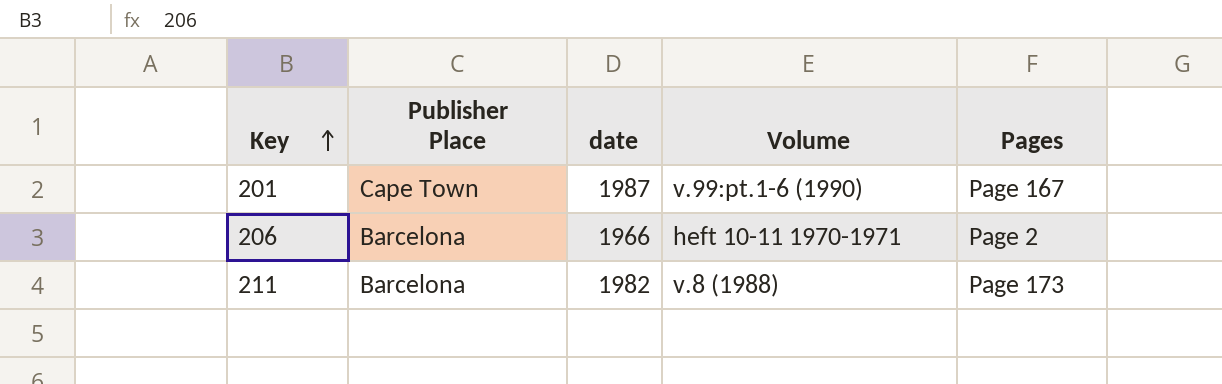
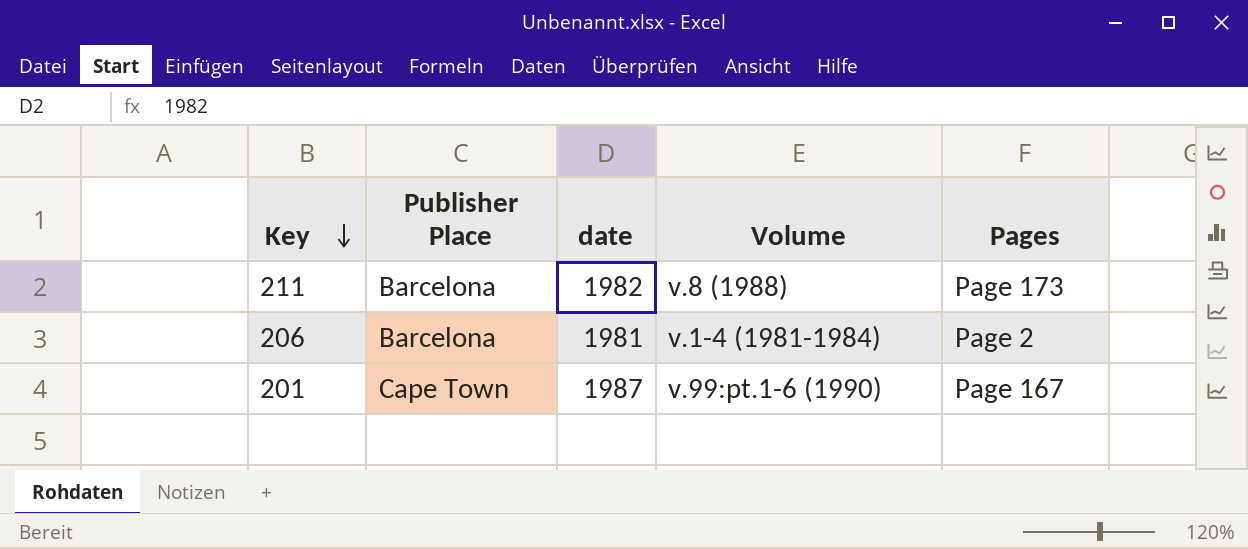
row order: Key ascending -> Key descending
206 | date: 1966 -> 1981
206 | Volume: heft 10-11 1970-1971 -> v.1-4 (1981-1984)

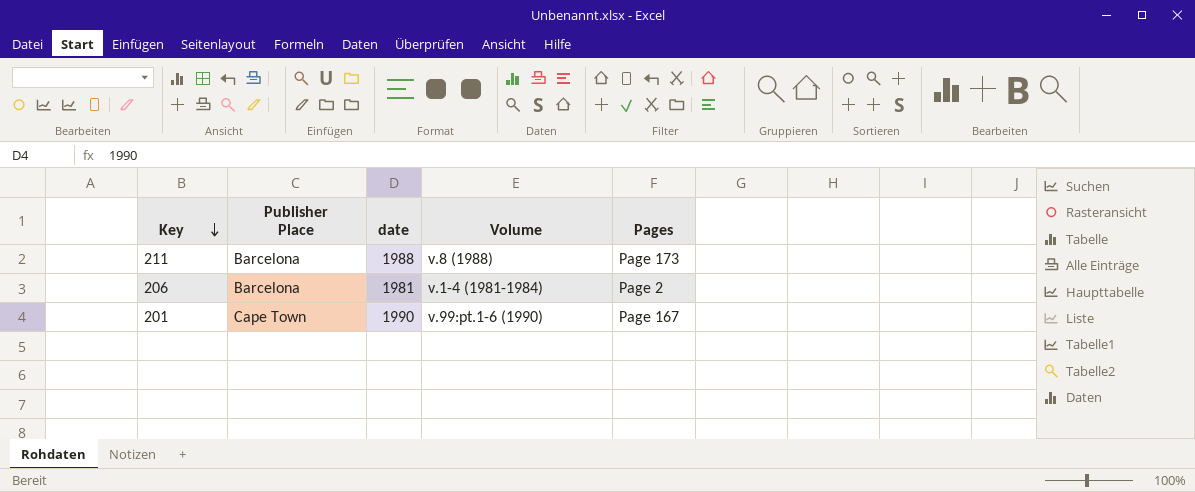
211 | date: 1982 -> 1988
201 | date: 1987 -> 1990

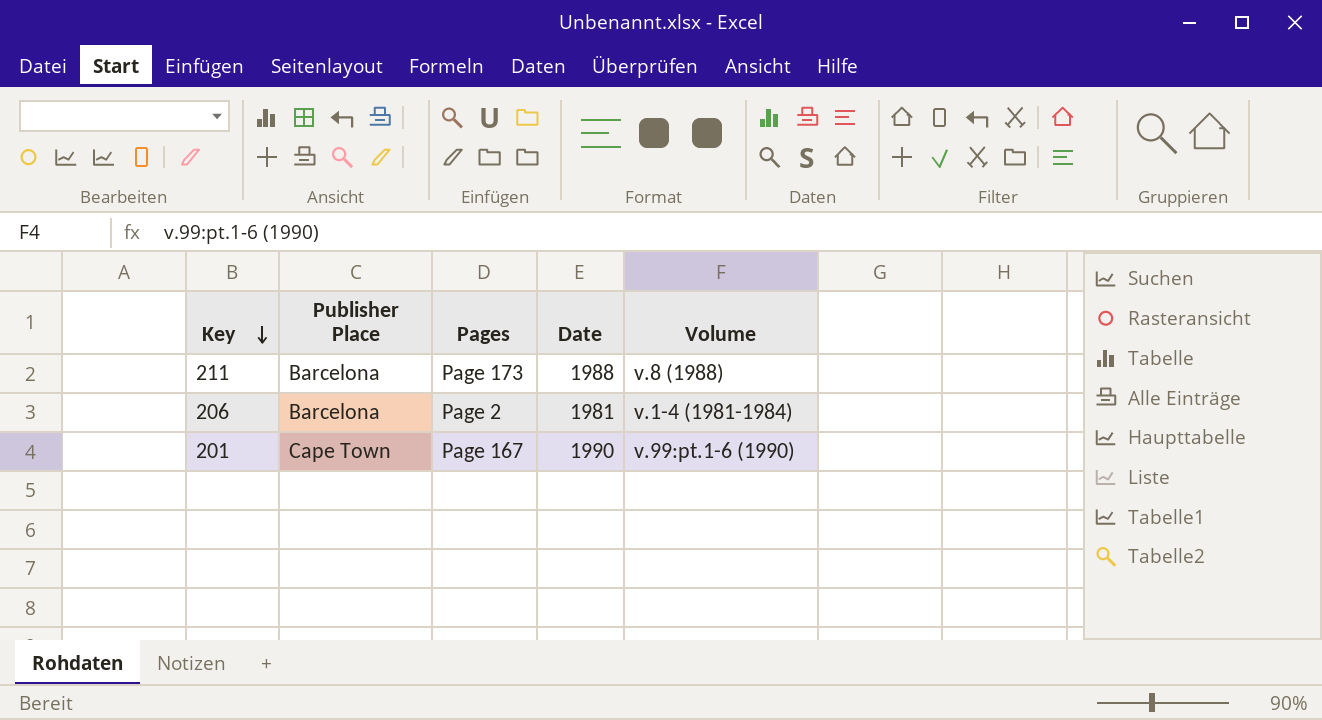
column Pages | position: 5 -> 3
column name: date -> Date

